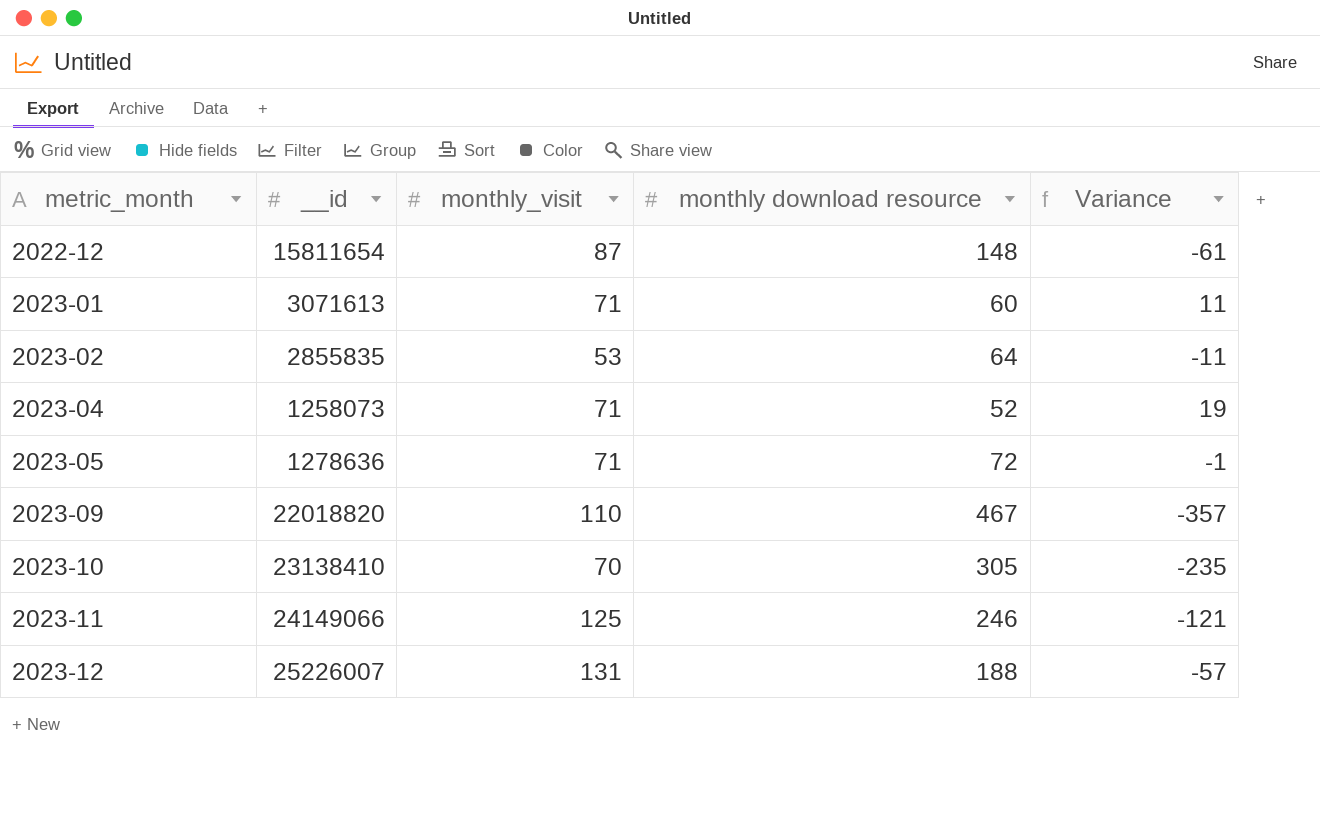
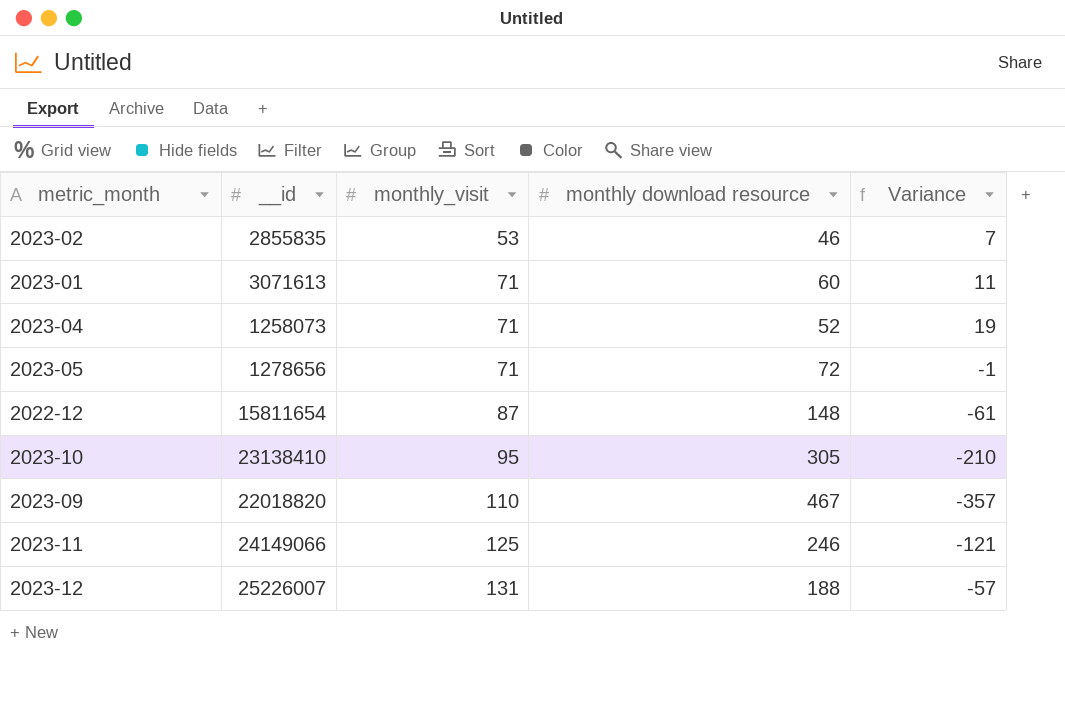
row order: metric_month ascending -> monthly_visit ascending
2023-02 | monthly download resource: 64 -> 46
2023-02 | Variance: -11 -> 7
2023-05 | __id: 1278636 -> 1278656
2023-10 | monthly_visit: 70 -> 95
2023-10 | Variance: -235 -> -210

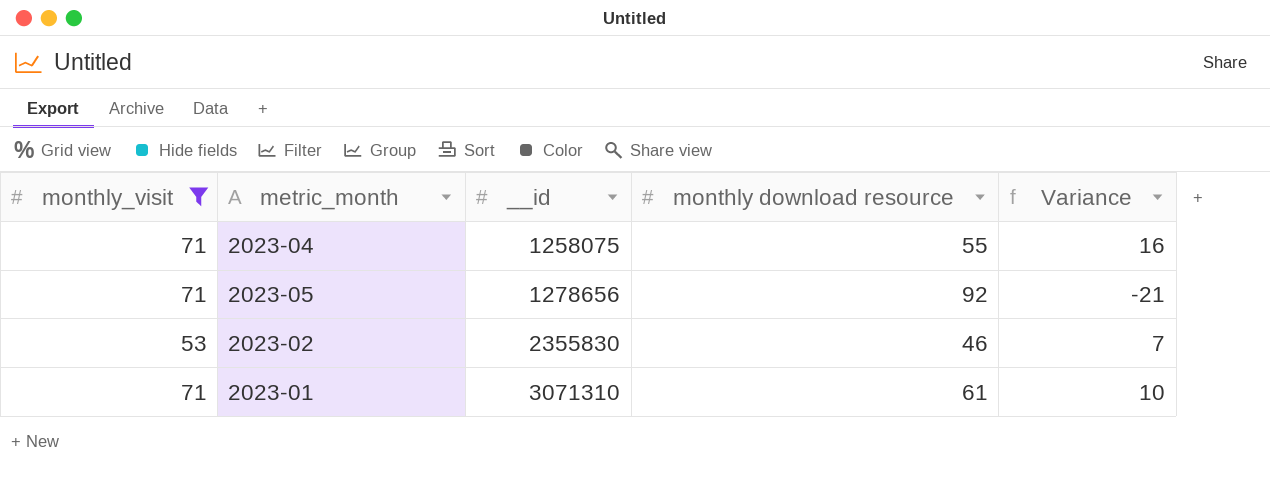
filter: none -> monthly_visit <= 71
row order: monthly_visit ascending -> __id ascending
column monthly_visit | position: 3 -> 1
2023-04 | __id: 1258073 -> 1258075
2023-04 | monthly download resource: 52 -> 55
2023-04 | Variance: 19 -> 16
2023-05 | monthly download resource: 72 -> 92
2023-05 | Variance: -1 -> -21
2023-02 | __id: 2855835 -> 2355830
2023-01 | __id: 3071613 -> 3071310
2023-01 | monthly download resource: 60 -> 61
2023-01 | Variance: 11 -> 10

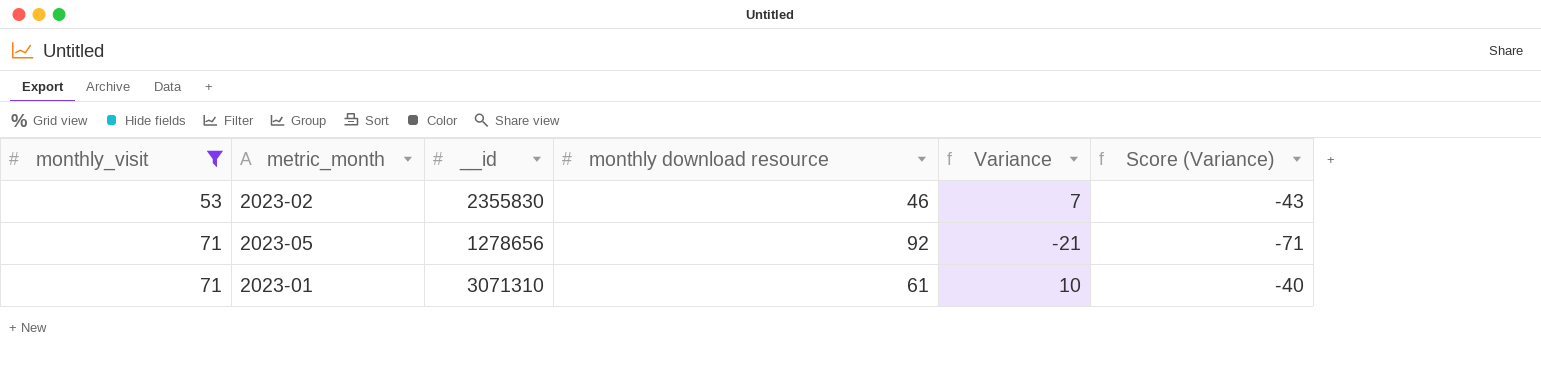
row order: __id ascending -> monthly_visit ascending
column Score (Variance) | formula: none -> [Variance] - 50
row 2023-04: 71 | 1258075 | 55 | 16 -> none

